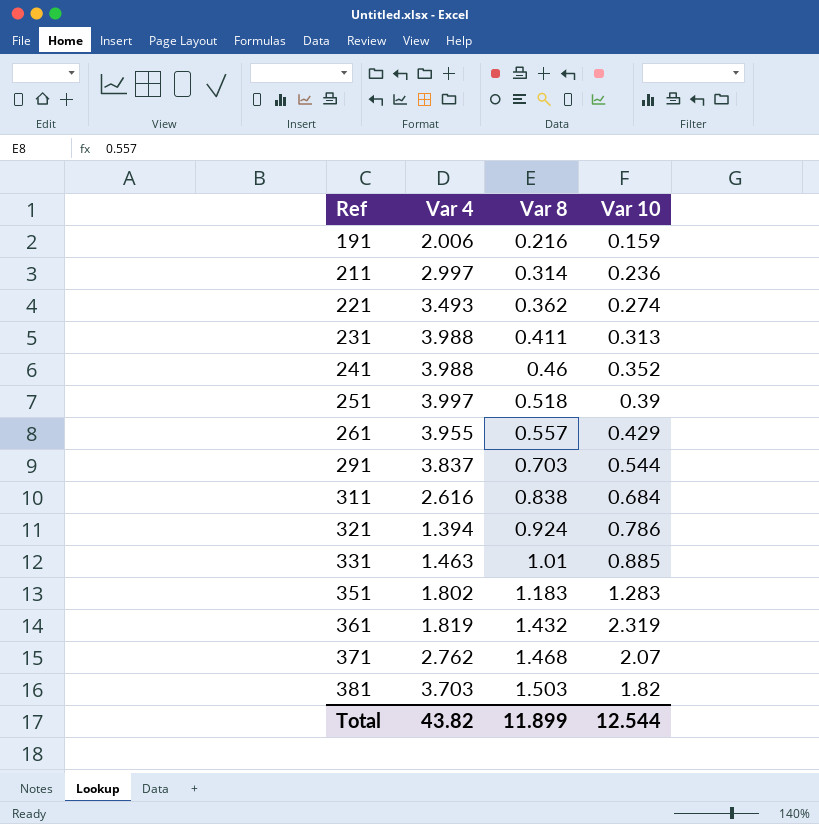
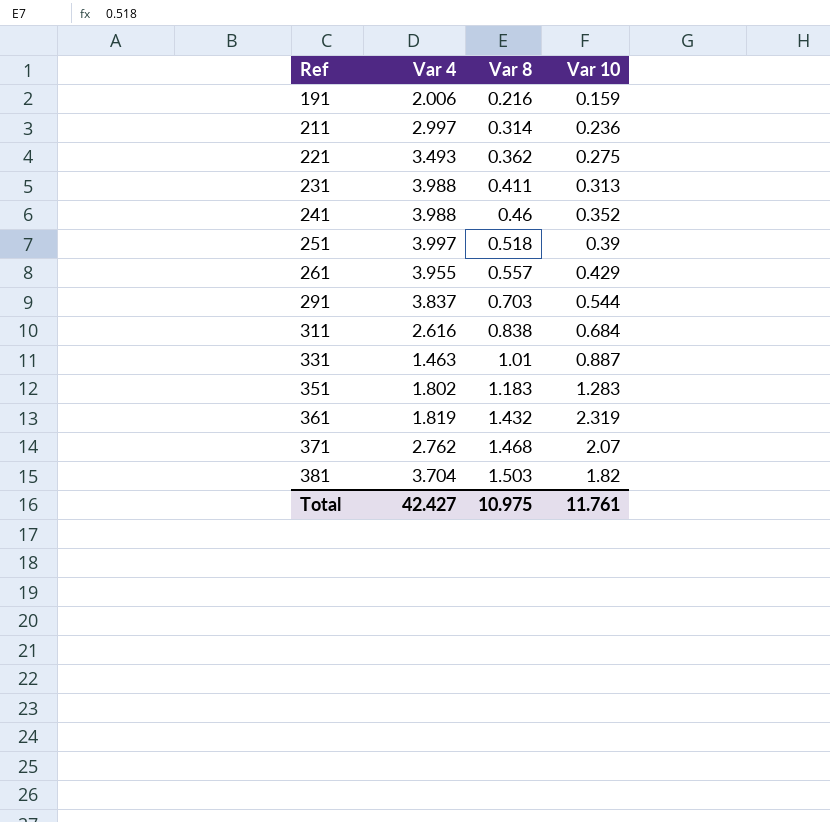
row 321: 1.394 | 0.924 | 0.786 -> none
221 | Var 10: 0.274 -> 0.275
331 | Var 10: 0.885 -> 0.887
381 | Var 4: 3.703 -> 3.704
Total | Var 4: 43.82 -> 42.427
Total | Var 8: 11.899 -> 10.975
Total | Var 10: 12.544 -> 11.761

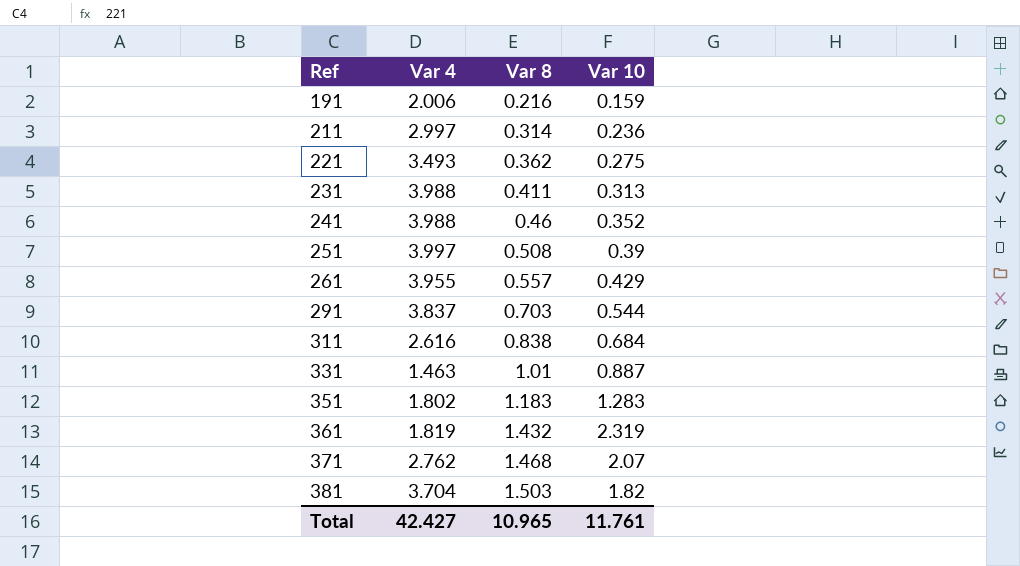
251 | Var 8: 0.518 -> 0.508
Total | Var 8: 10.975 -> 10.965

